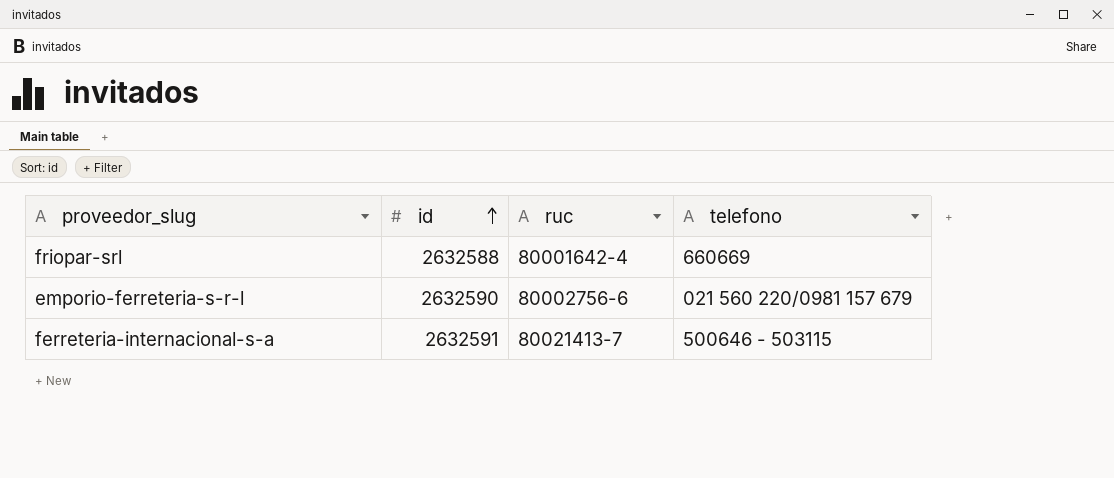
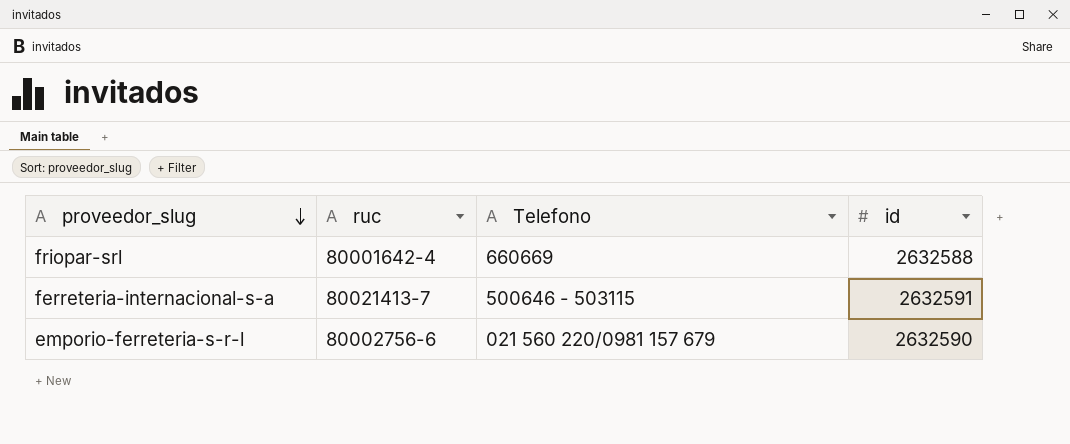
row order: id ascending -> proveedor_slug descending
column name: telefono -> Telefono
column id | position: 2 -> 4

